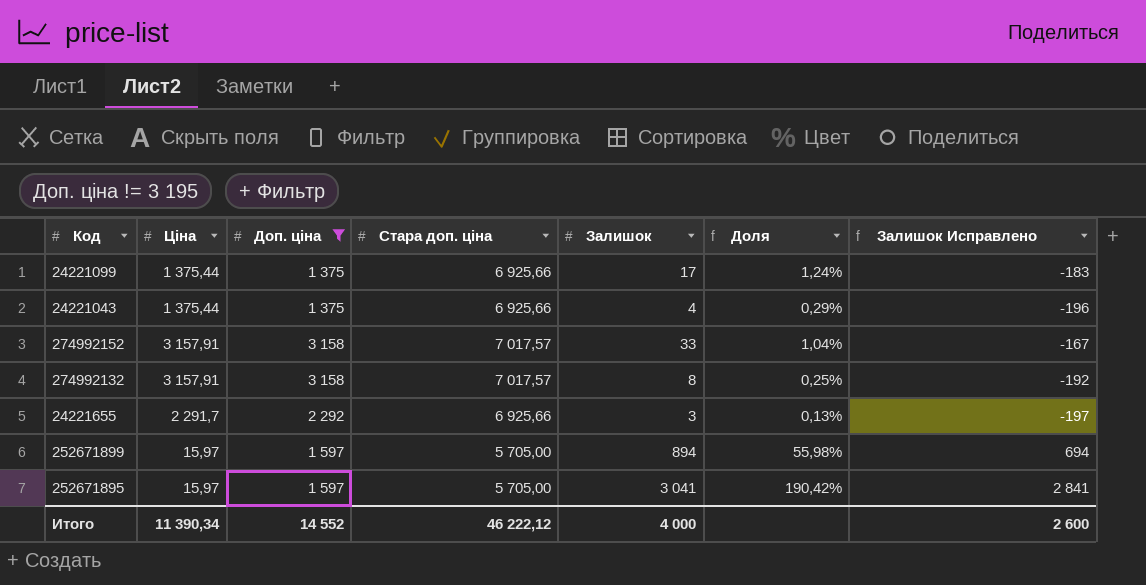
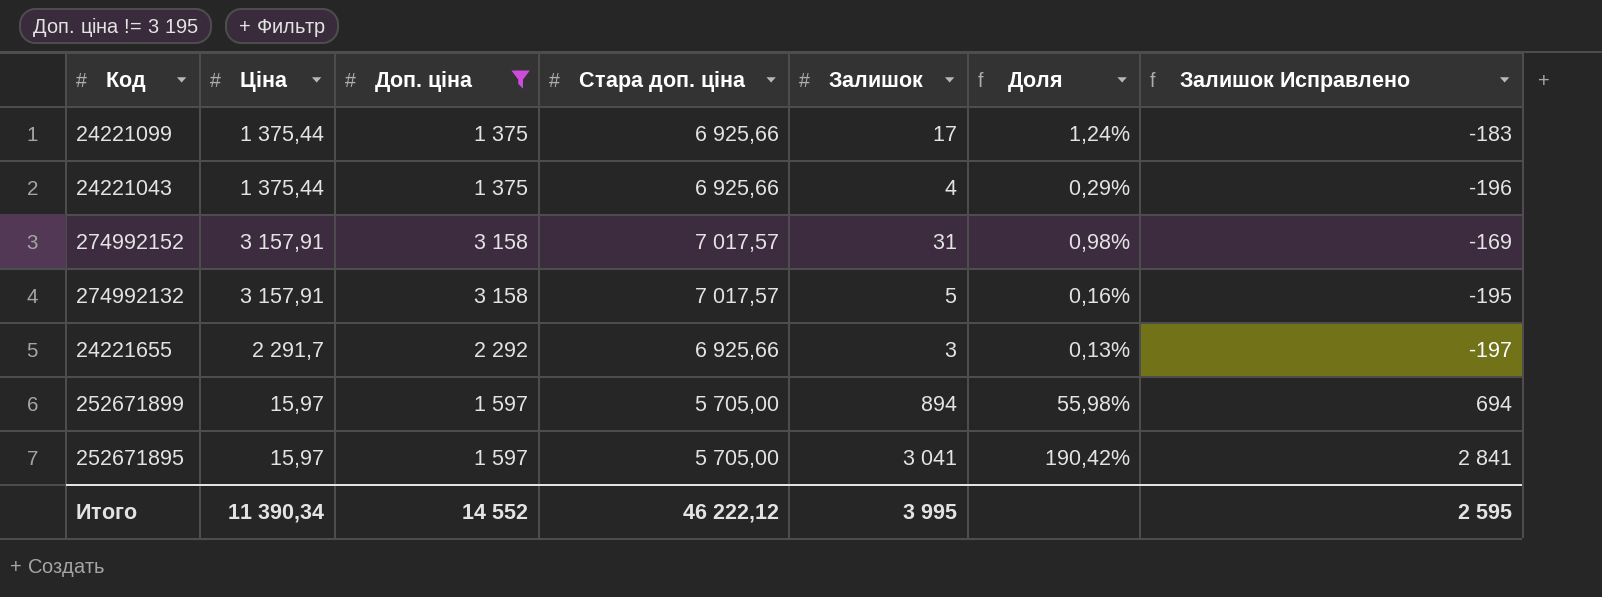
274992152 | Залишок: 33 -> 31
274992152 | Доля: 1,04% -> 0,98%
274992152 | Залишок Исправлено: -167 -> -169
274992132 | Залишок: 8 -> 5
274992132 | Доля: 0,25% -> 0,16%
274992132 | Залишок Исправлено: -192 -> -195
Итого | Залишок: 4 000 -> 3 995
Итого | Залишок Исправлено: 2 600 -> 2 595

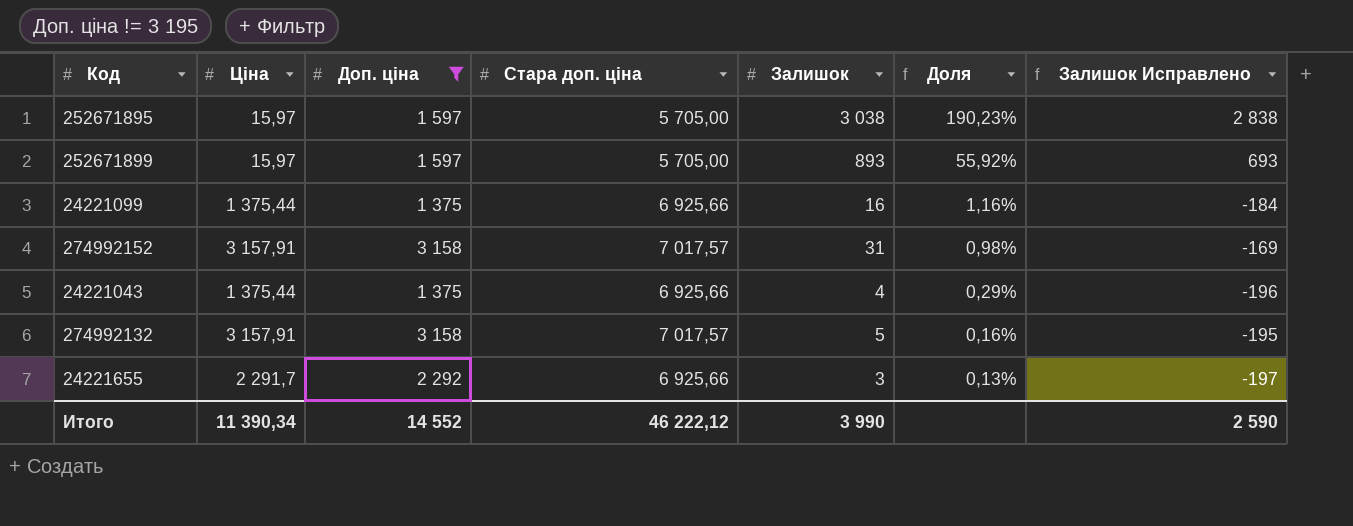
row order: none -> Доля descending
252671895 | Залишок: 3 041 -> 3 038
252671895 | Доля: 190,42% -> 190,23%
252671895 | Залишок Исправлено: 2 841 -> 2 838
252671899 | Залишок: 894 -> 893
252671899 | Доля: 55,98% -> 55,92%
252671899 | Залишок Исправлено: 694 -> 693
24221099 | Залишок: 17 -> 16
24221099 | Доля: 1,24% -> 1,16%
24221099 | Залишок Исправлено: -183 -> -184
Итого | Залишок: 3 995 -> 3 990
Итого | Залишок Исправлено: 2 595 -> 2 590

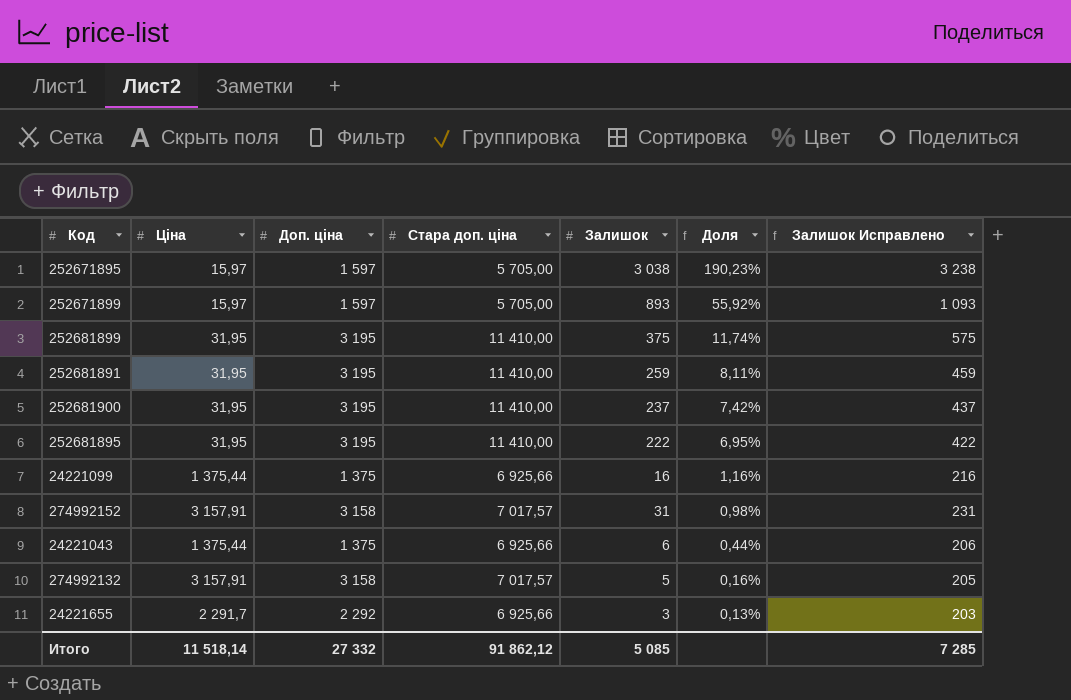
filter: Доп. ціна != 3 195 -> none
column Залишок Исправлено | formula: [Залишок] - 200 -> [Залишок] + 200
24221043 | Залишок: 4 -> 6
24221043 | Доля: 0,29% -> 0,44%
Итого | Ціна: 11 390,34 -> 11 518,14
Итого | Доп. ціна: 14 552 -> 27 332
Итого | Стара доп. ціна: 46 222,12 -> 91 862,12
Итого | Залишок: 3 990 -> 5 085
Итого | Залишок Исправлено: 2 590 -> 7 285

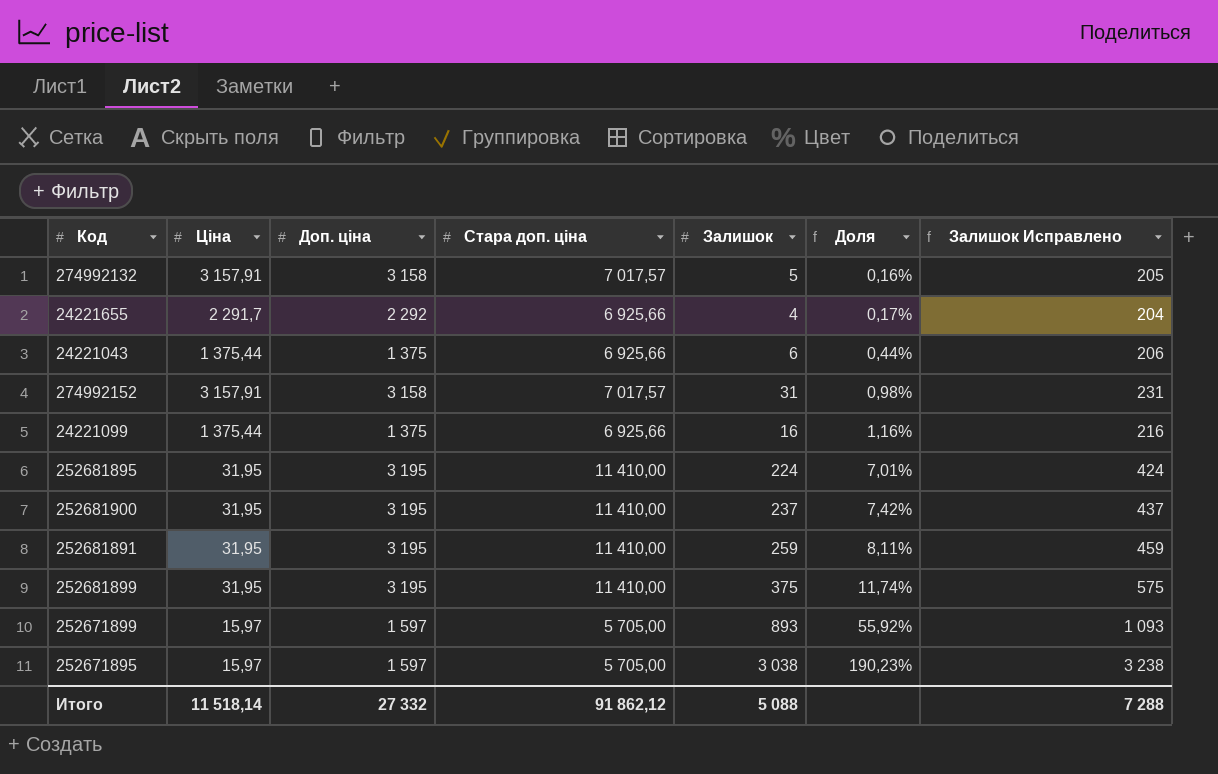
row order: Доля descending -> Доля ascending
24221655 | Залишок: 3 -> 4
24221655 | Доля: 0,13% -> 0,17%
24221655 | Залишок Исправлено: 203 -> 204
252681895 | Залишок: 222 -> 224
252681895 | Доля: 6,95% -> 7,01%
252681895 | Залишок Исправлено: 422 -> 424
Итого | Залишок: 5 085 -> 5 088
Итого | Залишок Исправлено: 7 285 -> 7 288

